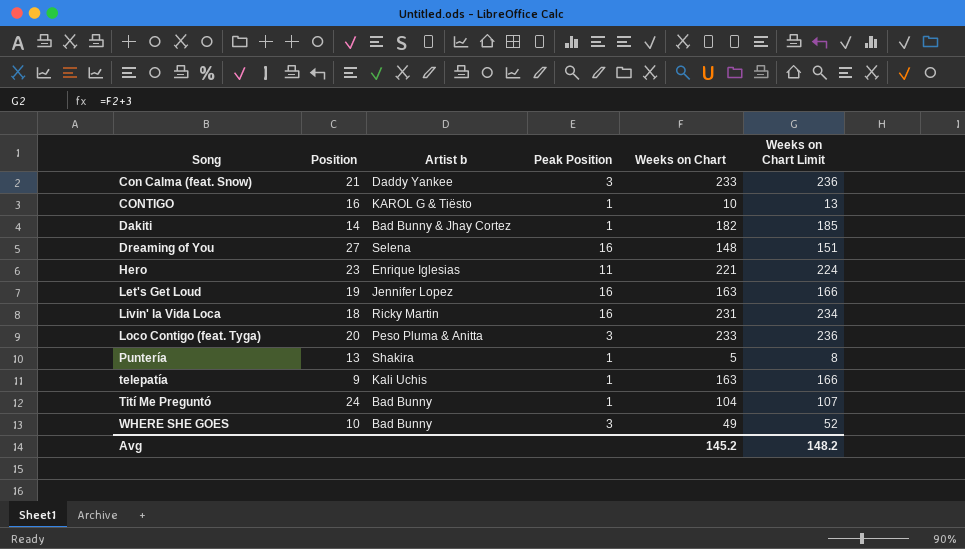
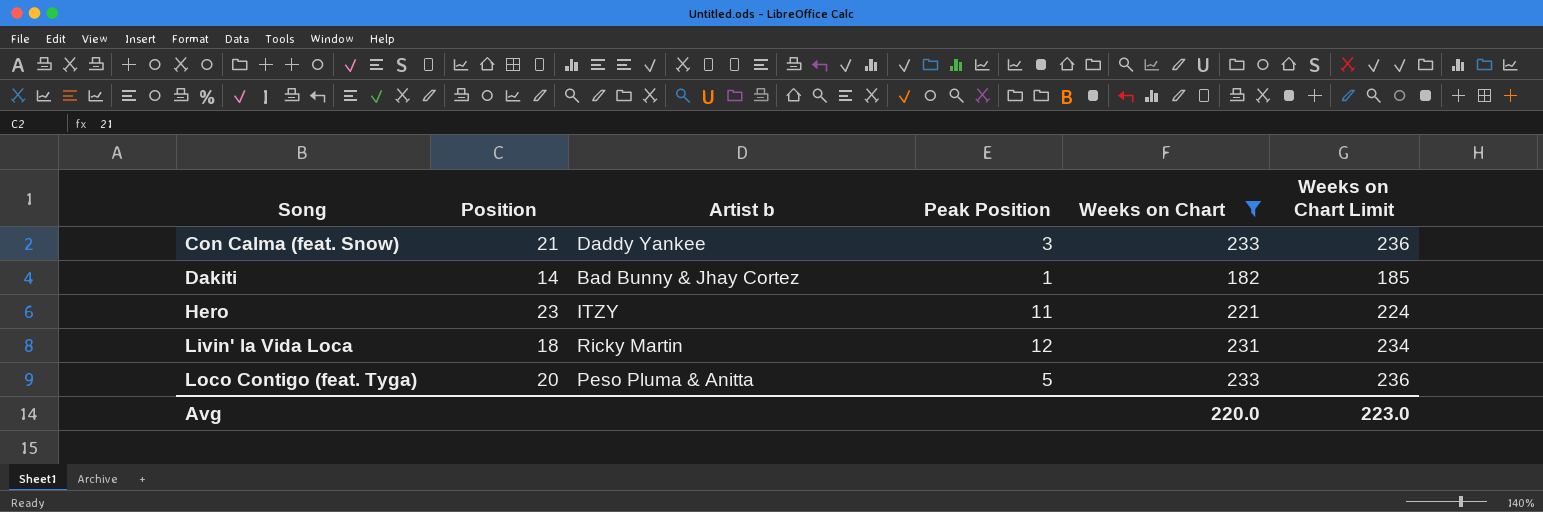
filter: none -> Weeks on Chart >= 182
Hero | Artist b: Enrique Iglesias -> ITZY
Livin' la Vida Loca | Peak Position: 16 -> 12
Loco Contigo (feat. Tyga) | Peak Position: 3 -> 5
Avg | Weeks on Chart: 145.2 -> 220.0
Avg | Weeks on Chart Limit: 148.2 -> 223.0

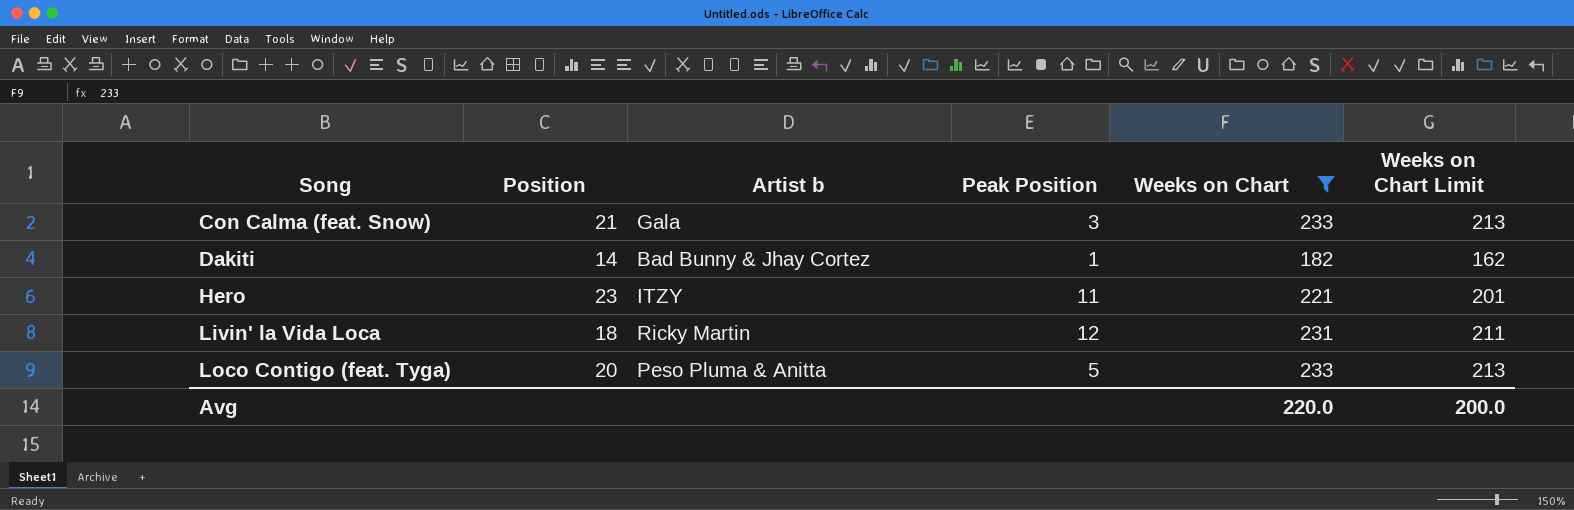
column Weeks on Chart Limit | formula: [Weeks on Chart] + 3 -> [Weeks on Chart] - 20
Con Calma (feat. Snow) | Artist b: Daddy Yankee -> Gala
Avg | Weeks on Chart Limit: 223.0 -> 200.0

